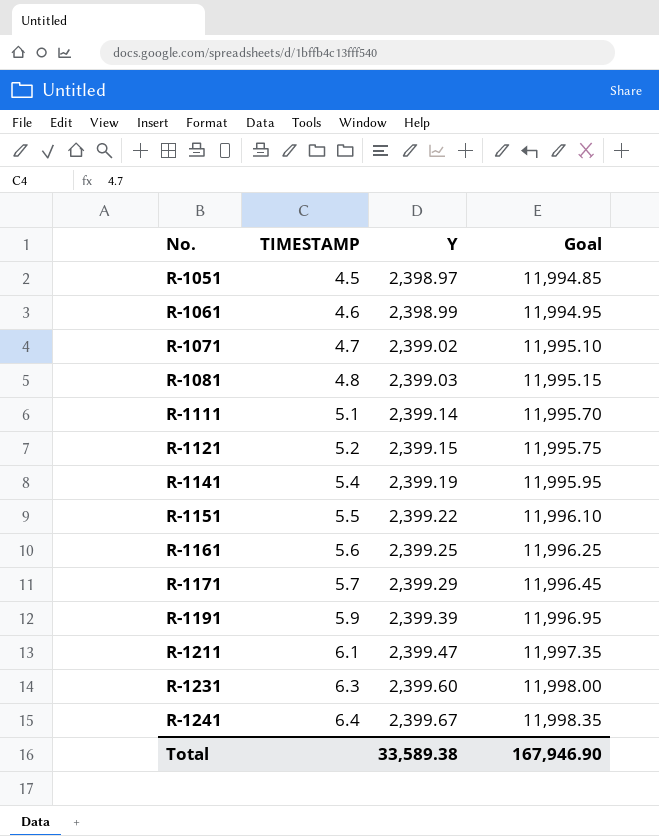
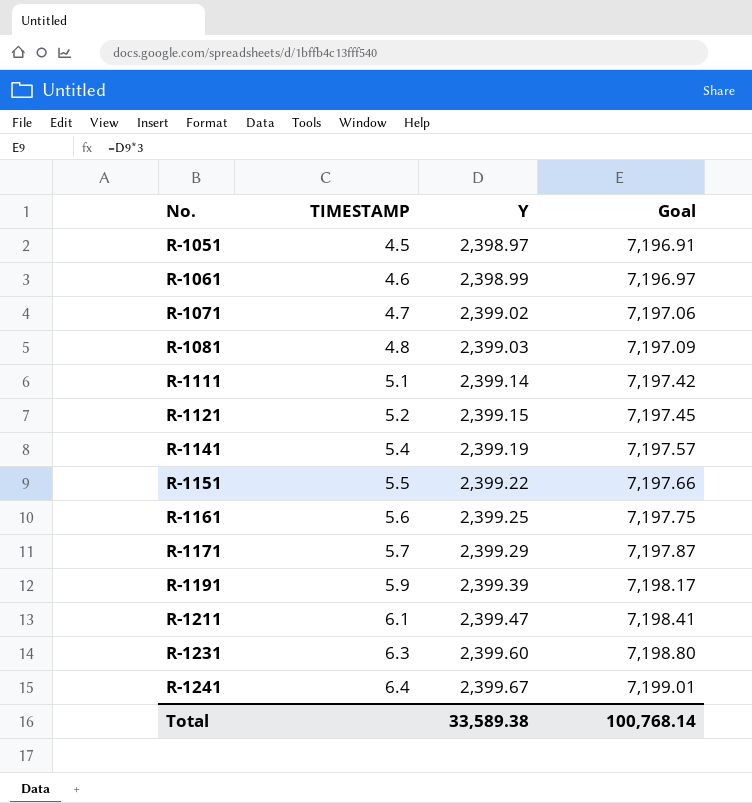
column Goal | formula: [Y] * 5 -> [Y] * 3
Total | Goal: 167,946.90 -> 100,768.14

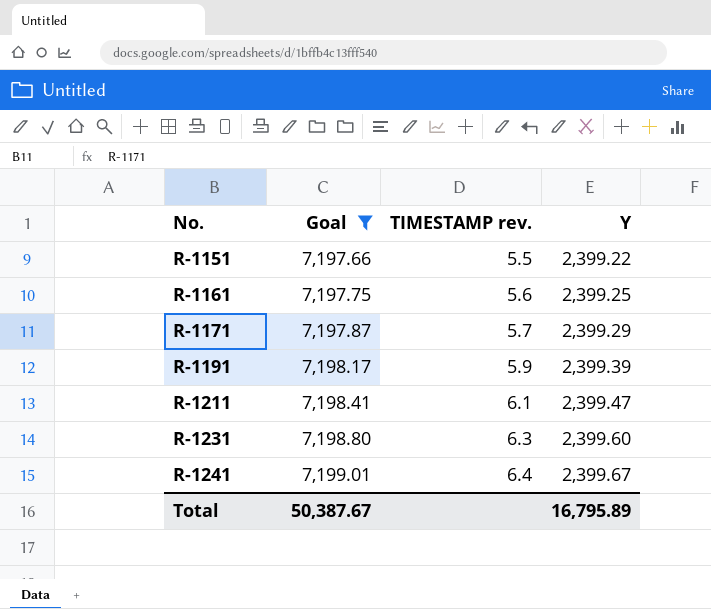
filter: none -> Goal >= 7,197.66
column Goal | position: 4 -> 2
column name: TIMESTAMP -> TIMESTAMP rev.
Total | Goal: 100,768.14 -> 50,387.67
Total | Y: 33,589.38 -> 16,795.89

